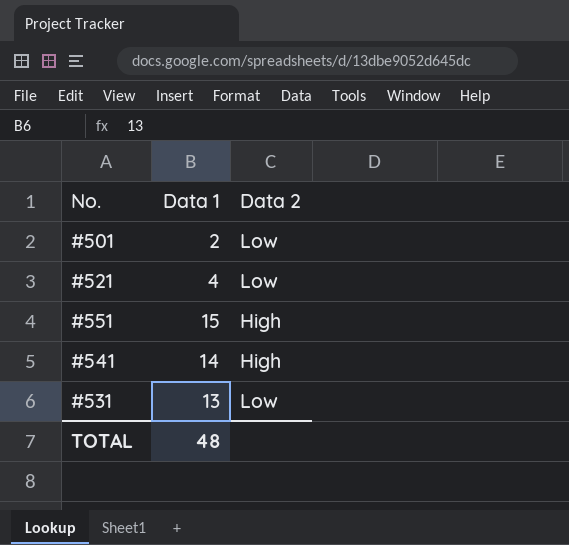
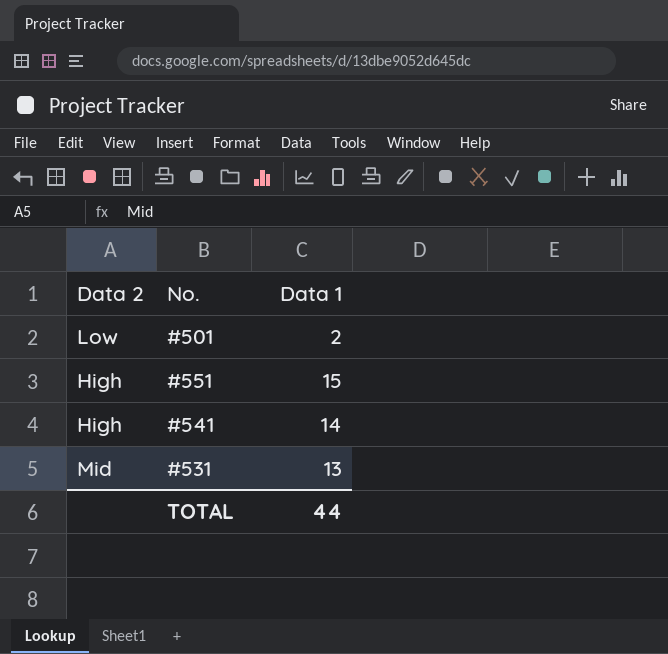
column Data 2 | position: 3 -> 1
row #521: 4 | Low -> none
#531 | Data 2: Low -> Mid
TOTAL | Data 1: 48 -> 44

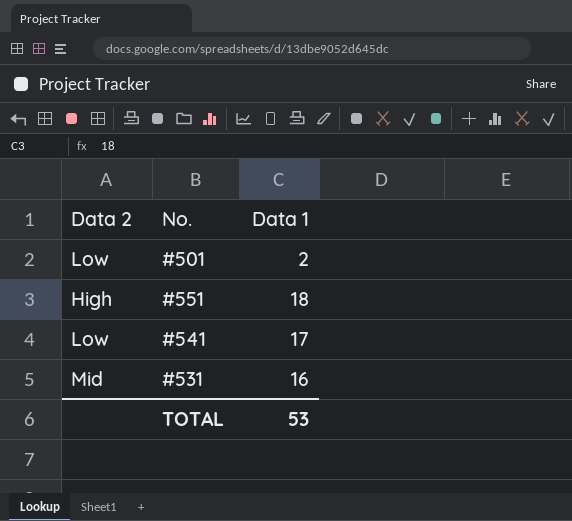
#551 | Data 1: 15 -> 18
#541 | Data 2: High -> Low
#541 | Data 1: 14 -> 17
#531 | Data 1: 13 -> 16
TOTAL | Data 1: 44 -> 53

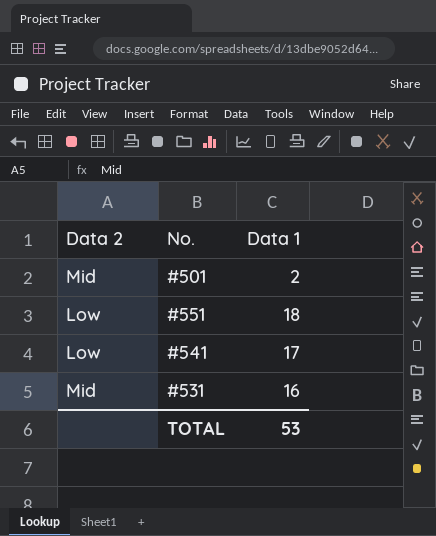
#501 | Data 2: Low -> Mid
#551 | Data 2: High -> Low

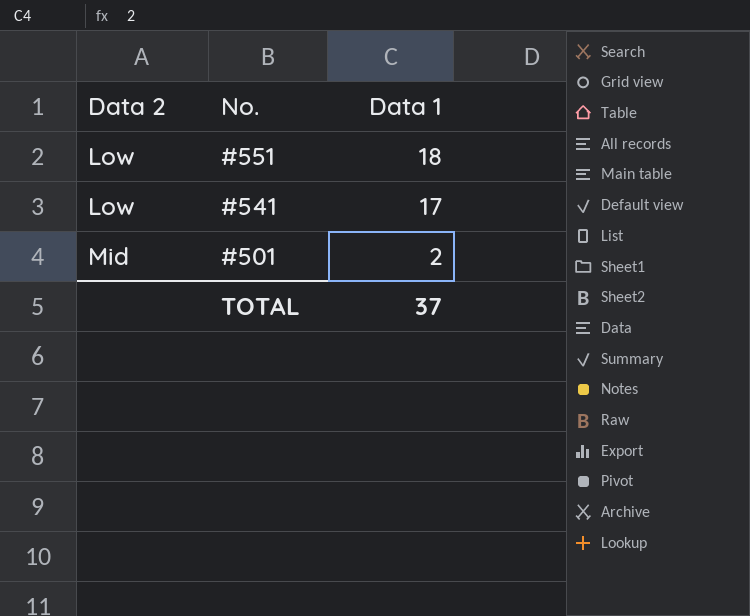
row order: none -> Data 2 ascending
row #531: Mid | 16 -> none
TOTAL | Data 1: 53 -> 37

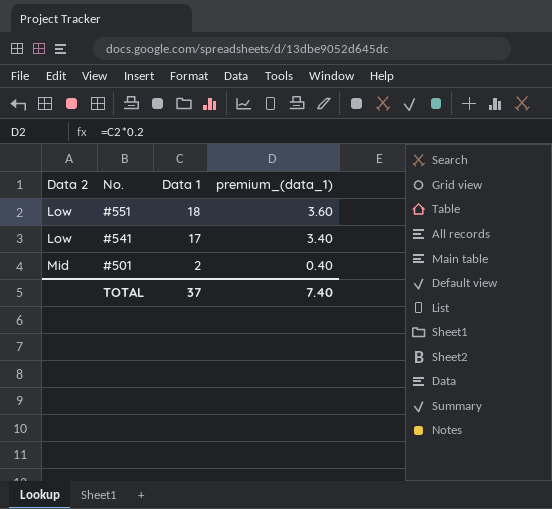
column premium_(data_1) | formula: none -> [Data 1] * 0.2

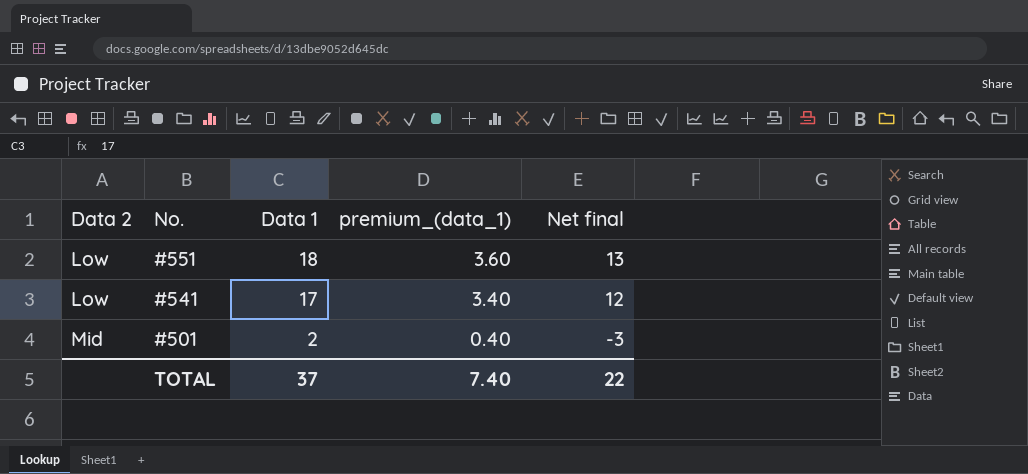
column Net final | formula: none -> [Data 1] - 5

